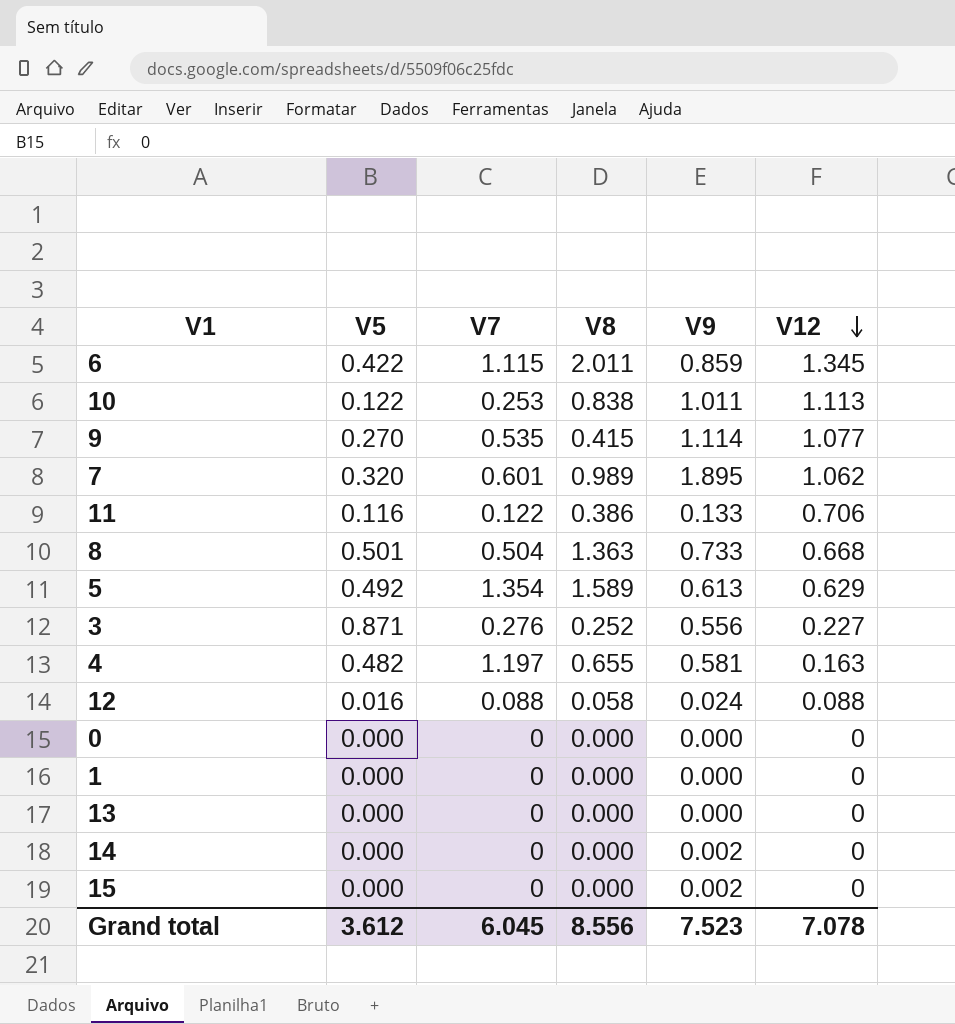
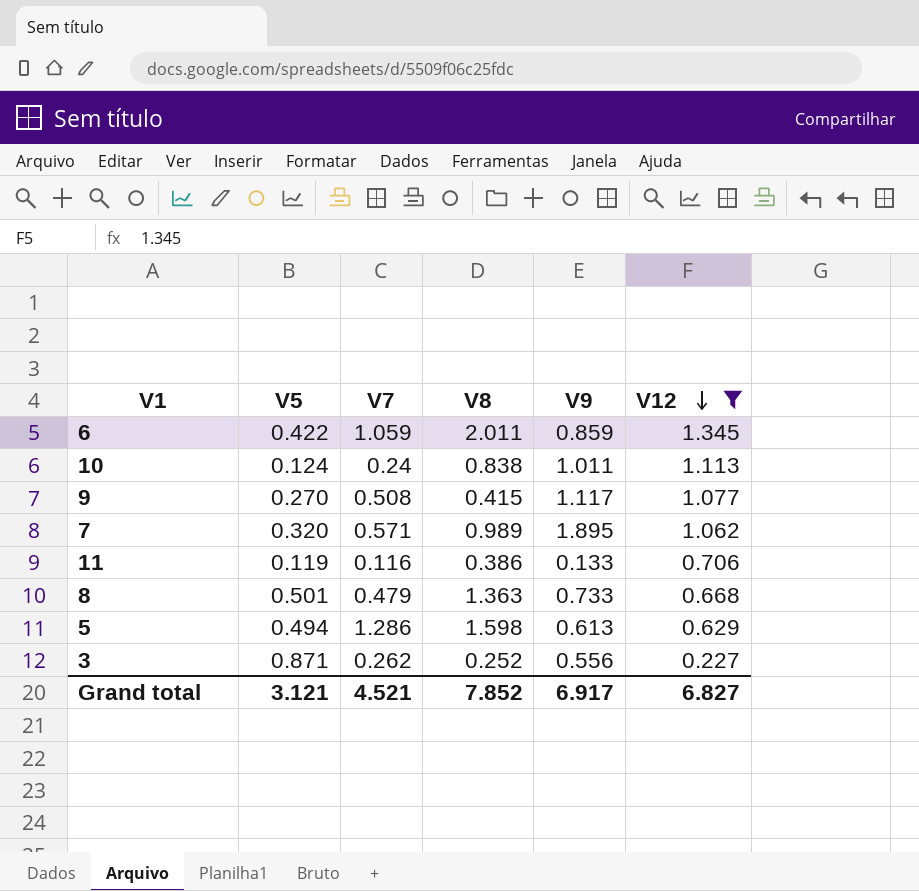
filter: none -> V12 >= 0.227
6 | V7: 1.115 -> 1.059
10 | V5: 0.122 -> 0.124
10 | V7: 0.253 -> 0.24
9 | V7: 0.535 -> 0.508
9 | V9: 1.114 -> 1.117
7 | V7: 0.601 -> 0.571
11 | V5: 0.116 -> 0.119
11 | V7: 0.122 -> 0.116
8 | V7: 0.504 -> 0.479
5 | V5: 0.492 -> 0.494
5 | V7: 1.354 -> 1.286
5 | V8: 1.589 -> 1.598
3 | V7: 0.276 -> 0.262
Grand total | V5: 3.612 -> 3.121
Grand total | V7: 6.045 -> 4.521
Grand total | V8: 8.556 -> 7.852
Grand total | V9: 7.523 -> 6.917
Grand total | V12: 7.078 -> 6.827

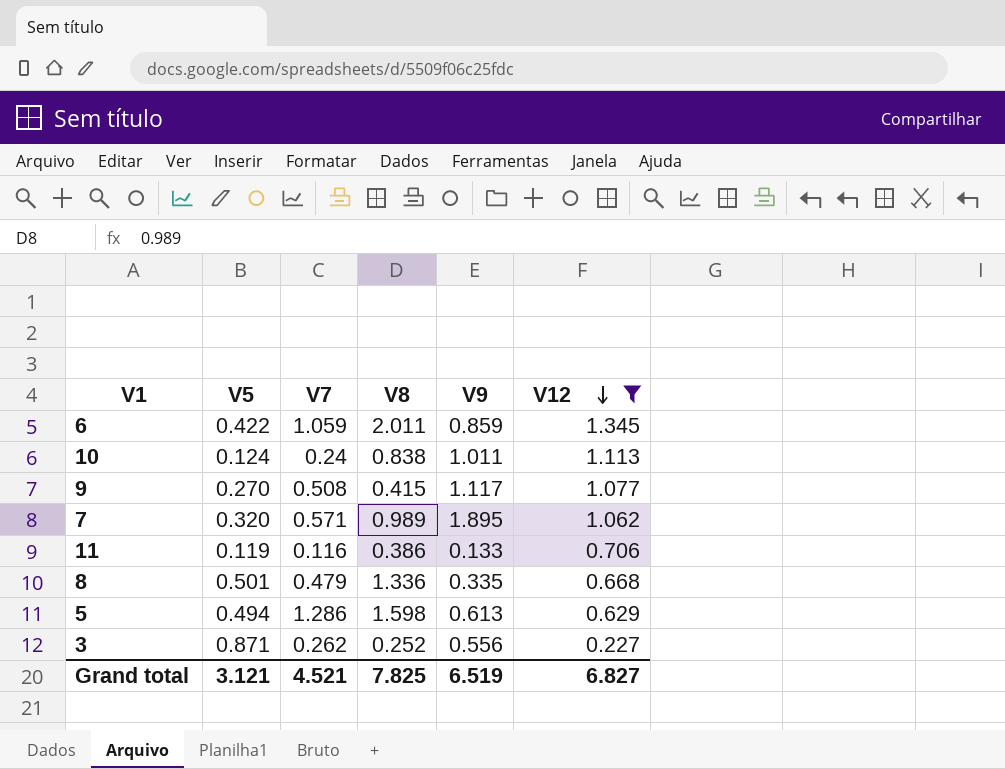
8 | V8: 1.363 -> 1.336
8 | V9: 0.733 -> 0.335
Grand total | V8: 7.852 -> 7.825
Grand total | V9: 6.917 -> 6.519

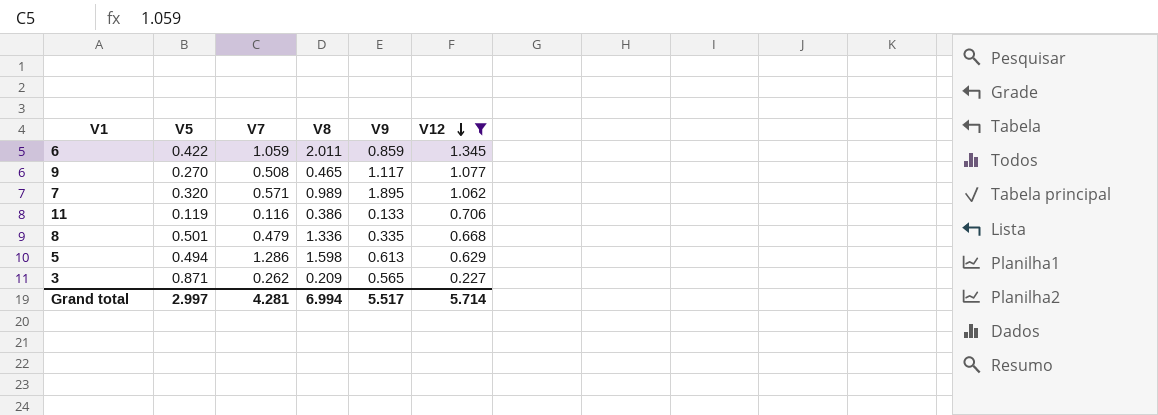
row 10: 0.124 | 0.24 | 0.838 | 1.011 | 1.113 -> none
9 | V8: 0.415 -> 0.465
3 | V8: 0.252 -> 0.209
3 | V9: 0.556 -> 0.565
Grand total | V5: 3.121 -> 2.997
Grand total | V7: 4.521 -> 4.281
Grand total | V8: 7.825 -> 6.994
Grand total | V9: 6.519 -> 5.517
Grand total | V12: 6.827 -> 5.714

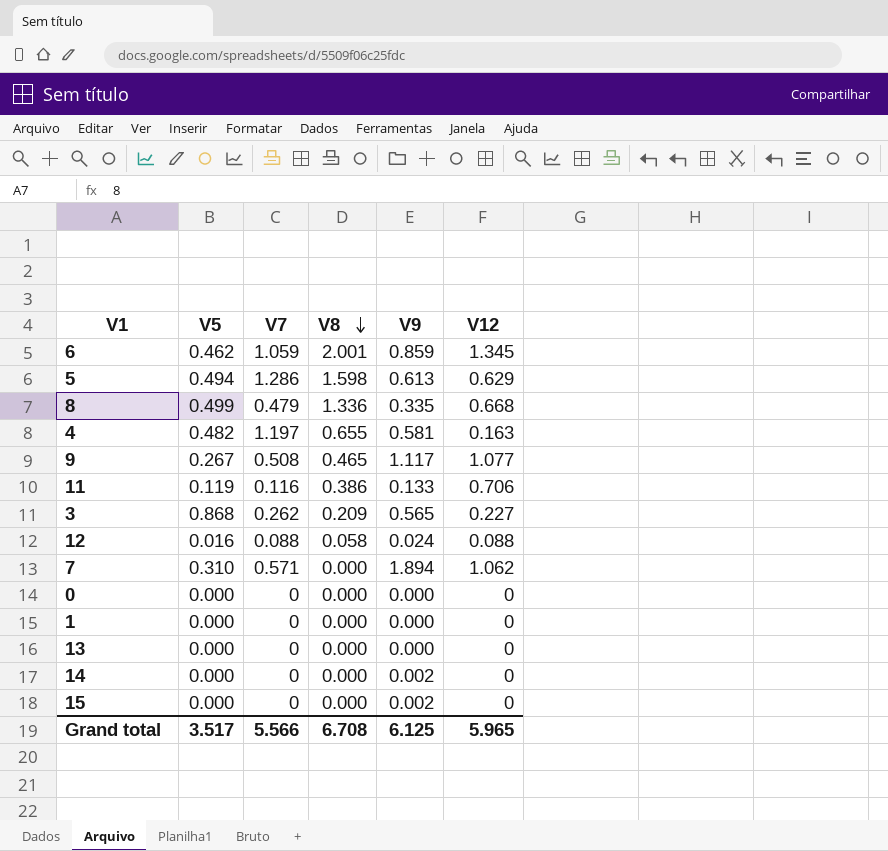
filter: V12 >= 0.227 -> none
row order: V12 descending -> V8 descending
6 | V5: 0.422 -> 0.462
6 | V8: 2.011 -> 2.001
8 | V5: 0.501 -> 0.499
9 | V5: 0.270 -> 0.267
3 | V5: 0.871 -> 0.868
7 | V5: 0.320 -> 0.310
7 | V8: 0.989 -> 0.000
7 | V9: 1.895 -> 1.894
Grand total | V5: 2.997 -> 3.517
Grand total | V7: 4.281 -> 5.566
Grand total | V8: 6.994 -> 6.708
Grand total | V9: 5.517 -> 6.125
Grand total | V12: 5.714 -> 5.965

